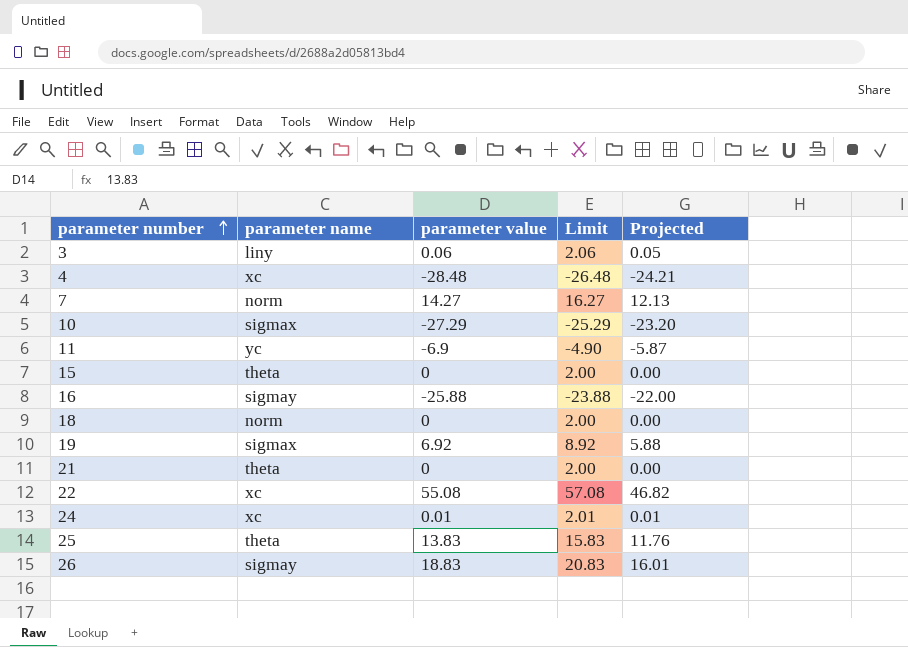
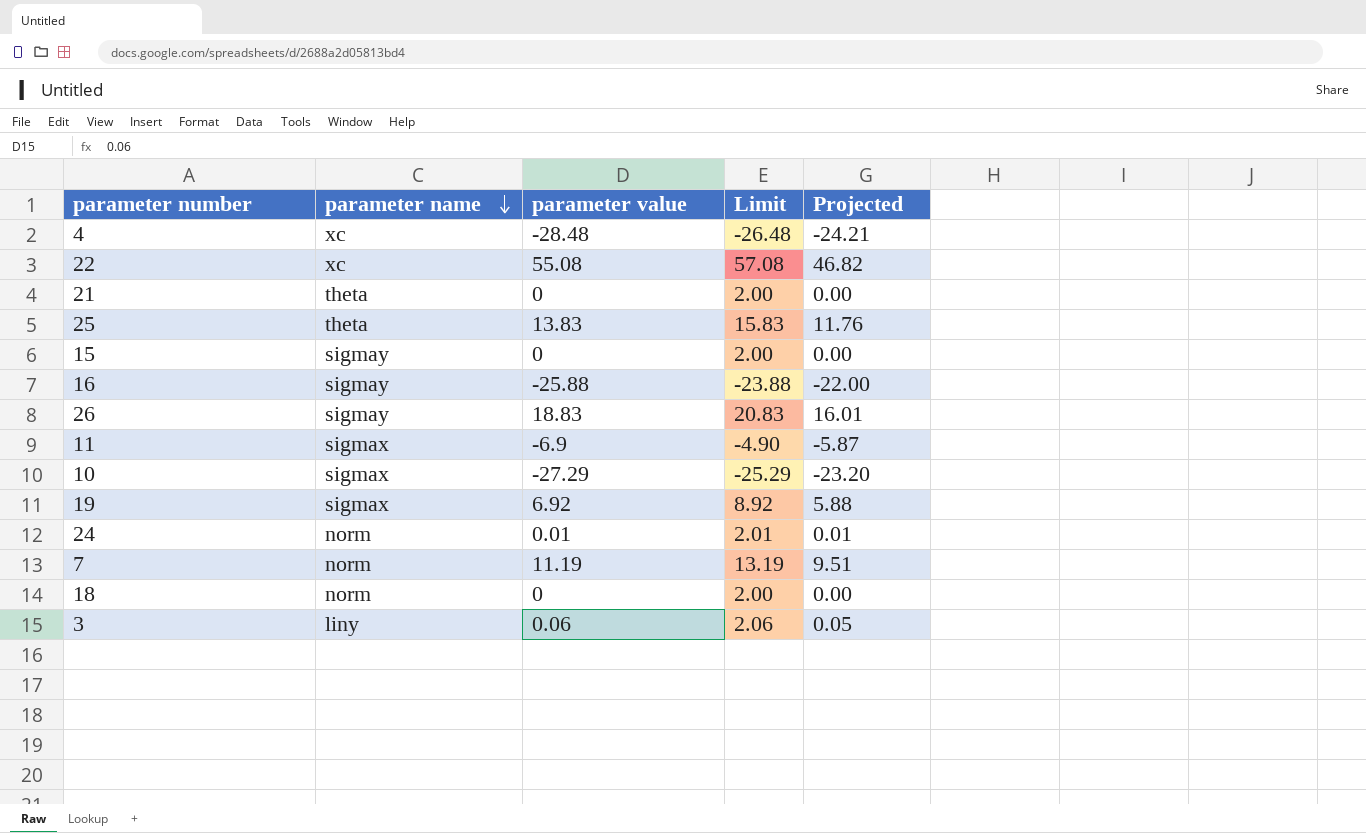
row order: parameter number ascending -> parameter name descending
15 | parameter name: theta -> sigmay
11 | parameter name: yc -> sigmax
24 | parameter name: xc -> norm
7 | parameter value: 14.27 -> 11.19
7 | Limit: 16.27 -> 13.19
7 | Projected: 12.13 -> 9.51

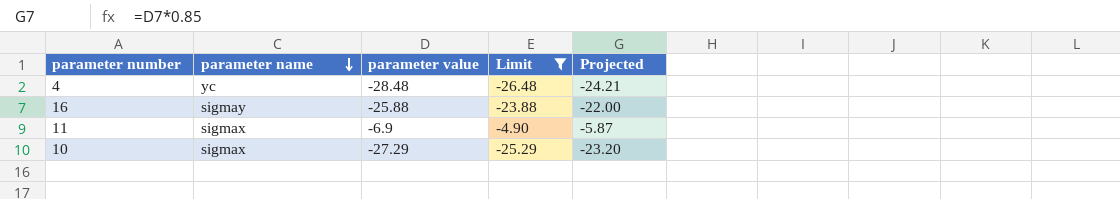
filter: none -> Limit <= -4.90
4 | parameter name: xc -> yc

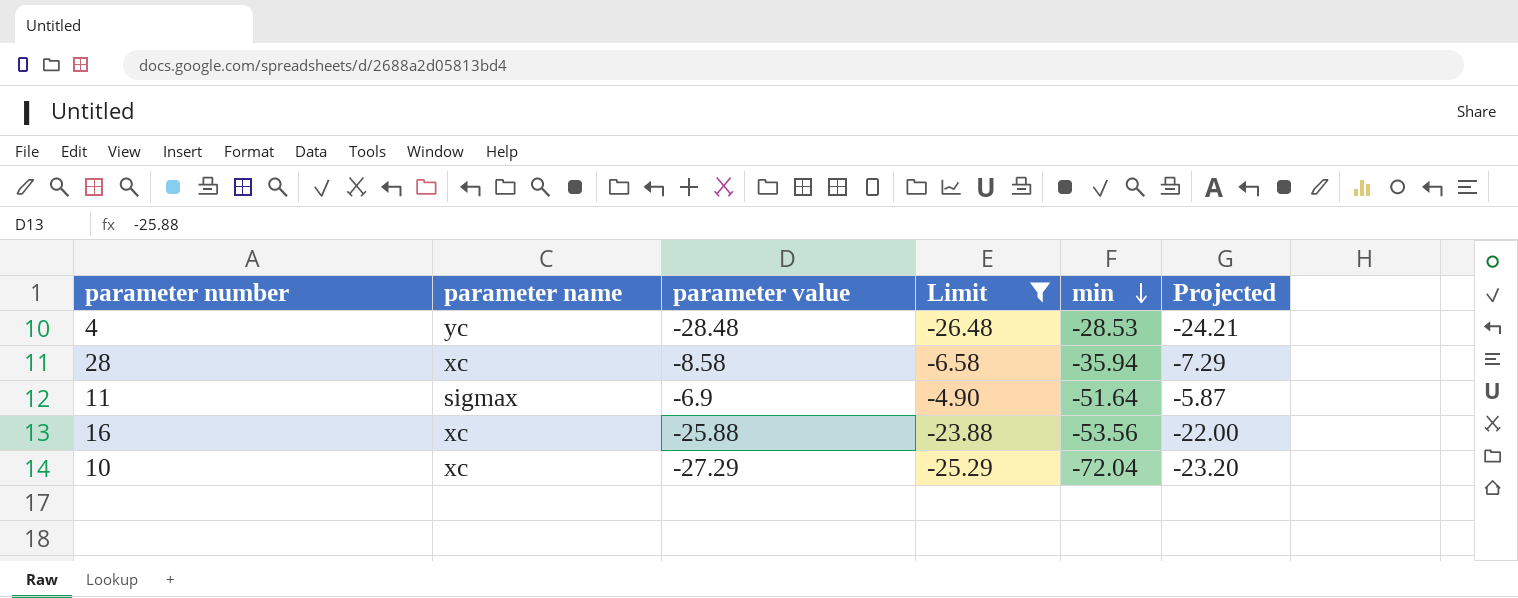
row order: parameter name descending -> min descending
column min | position: none -> 5
row 28: none -> xc | -8.58 | -6.58 | -35.94 | -7.29
16 | parameter name: sigmay -> xc
10 | parameter name: sigmax -> xc

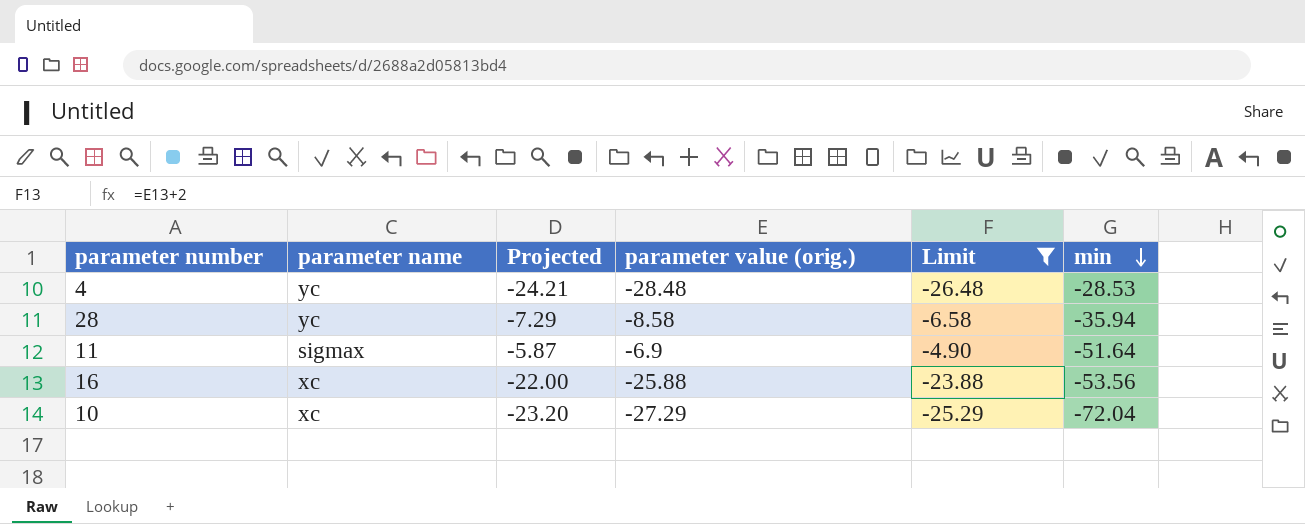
column Projected | position: 6 -> 3
column name: parameter value -> parameter value (orig.)
28 | parameter name: xc -> yc

